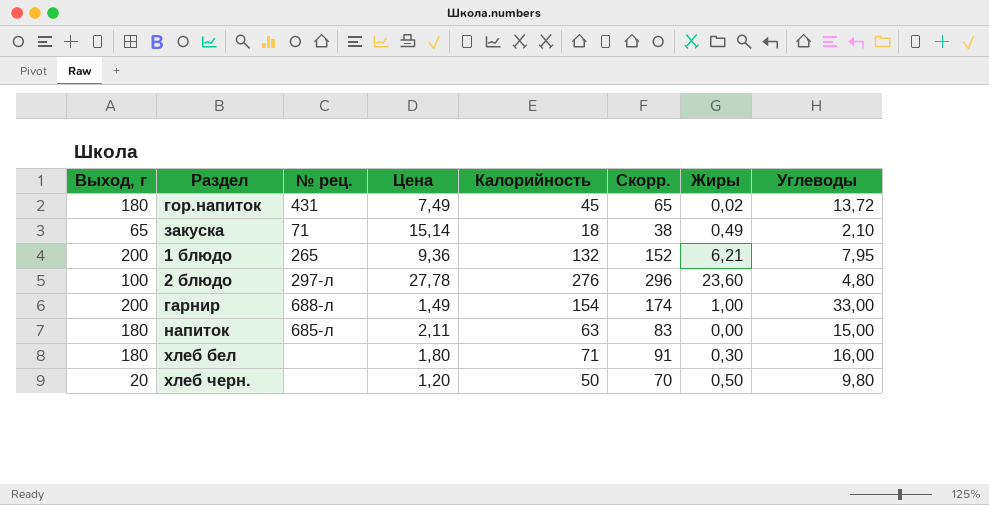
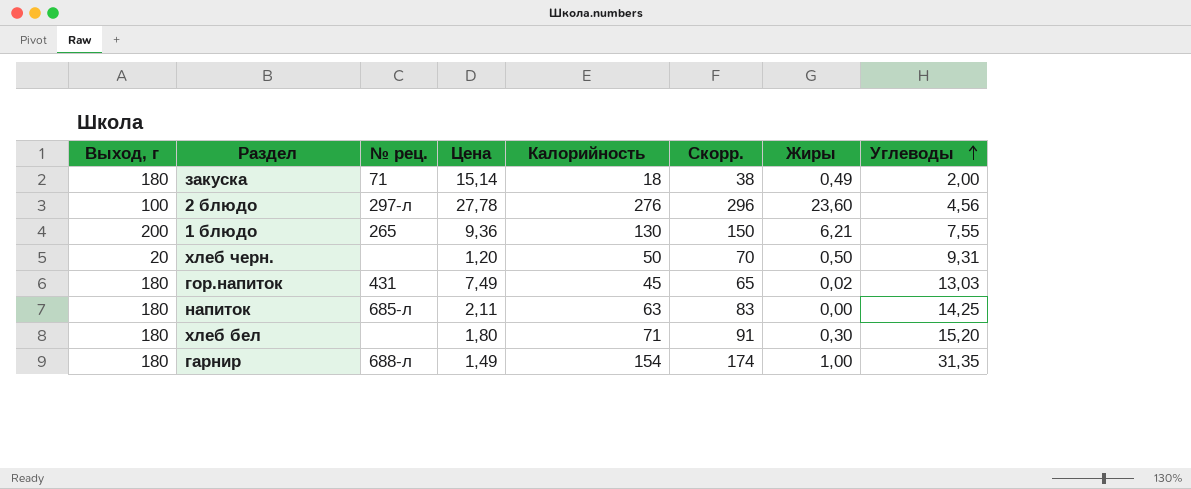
row order: none -> Углеводы ascending
закуска | Выход, г: 65 -> 180
закуска | Углеводы: 2,10 -> 2,00
2 блюдо | Углеводы: 4,80 -> 4,56
1 блюдо | Калорийность: 132 -> 130
1 блюдо | Скорр.: 152 -> 150
1 блюдо | Углеводы: 7,95 -> 7,55
хлеб черн. | Углеводы: 9,80 -> 9,31
гор.напиток | Углеводы: 13,72 -> 13,03
напиток | Углеводы: 15,00 -> 14,25
хлеб бел | Углеводы: 16,00 -> 15,20
гарнир | Выход, г: 200 -> 180
гарнир | Углеводы: 33,00 -> 31,35

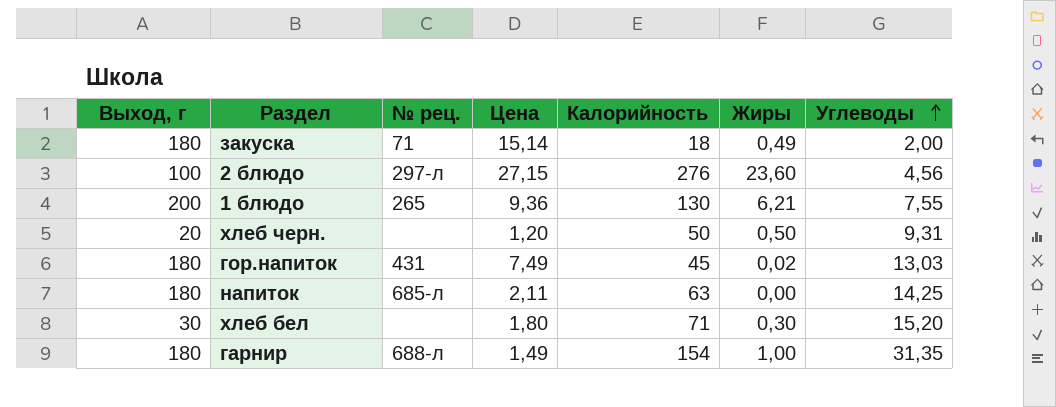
column Скорр. | formula: [Калорийность] + 20 -> none
2 блюдо | Цена: 27,78 -> 27,15
хлеб бел | Выход, г: 180 -> 30

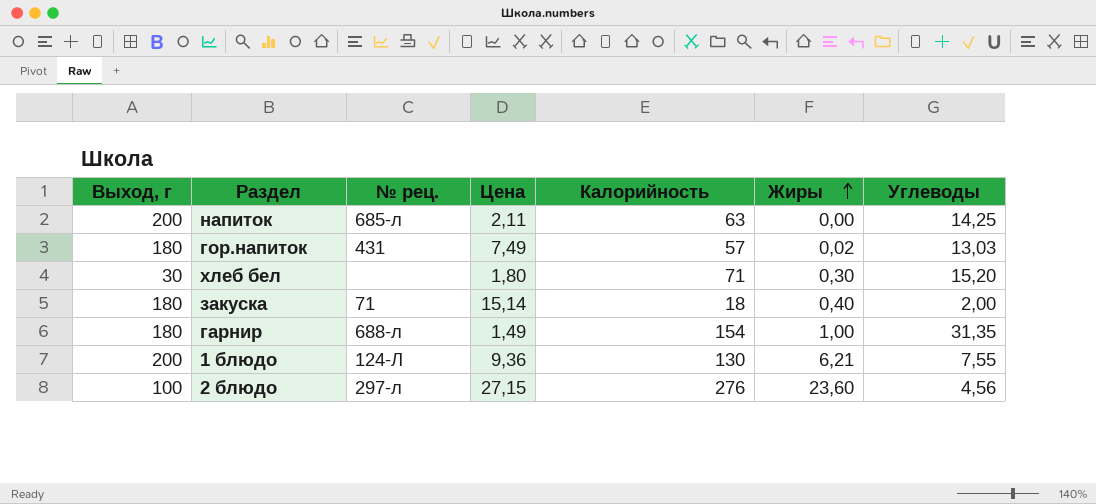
row order: Углеводы ascending -> Жиры ascending
row хлеб черн.: 20 | none | 1,20 | 50 | 0,50 | 9,31 -> none
напиток | Выход, г: 180 -> 200
гор.напиток | Калорийность: 45 -> 57
закуска | Жиры: 0,49 -> 0,40
1 блюдо | № рец.: 265 -> 124-Л

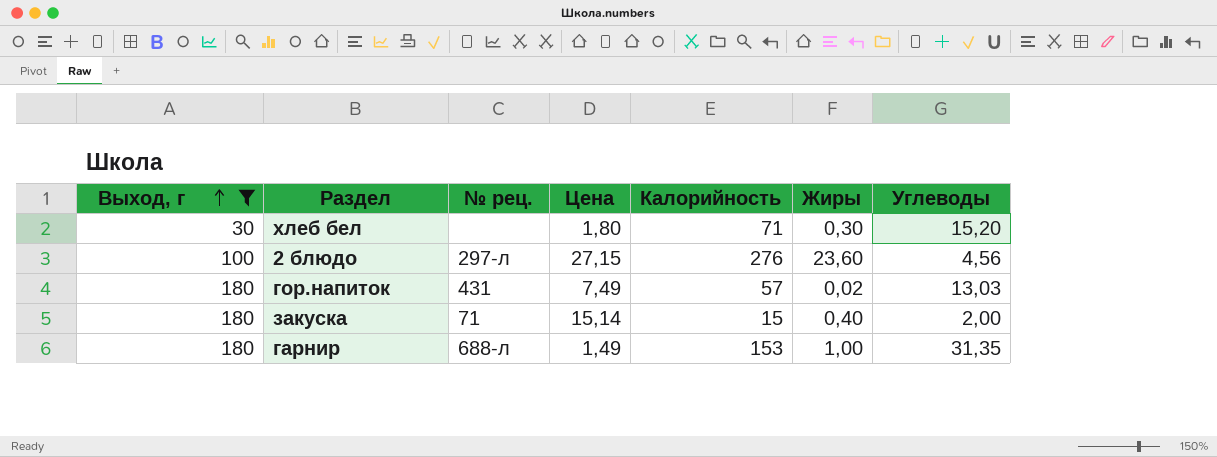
filter: none -> Выход, г != 200
row order: Жиры ascending -> Выход, г ascending
закуска | Калорийность: 18 -> 15
гарнир | Калорийность: 154 -> 153

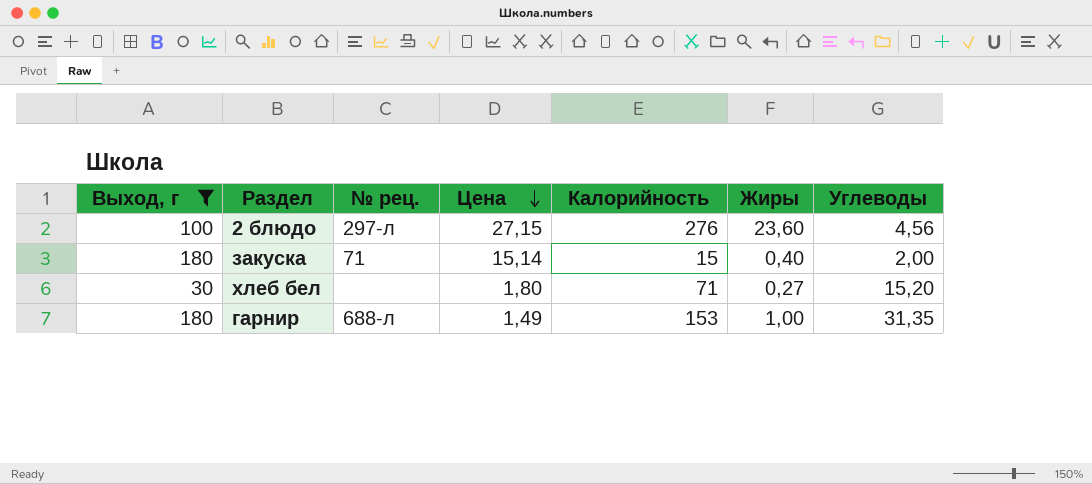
row order: Выход, г ascending -> Цена descending
row гор.напиток: 180 | 431 | 7,49 | 57 | 0,02 | 13,03 -> none
хлеб бел | Жиры: 0,30 -> 0,27

